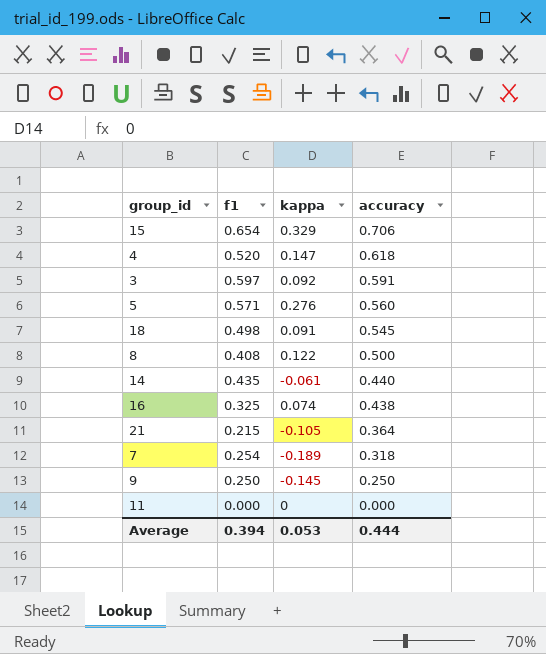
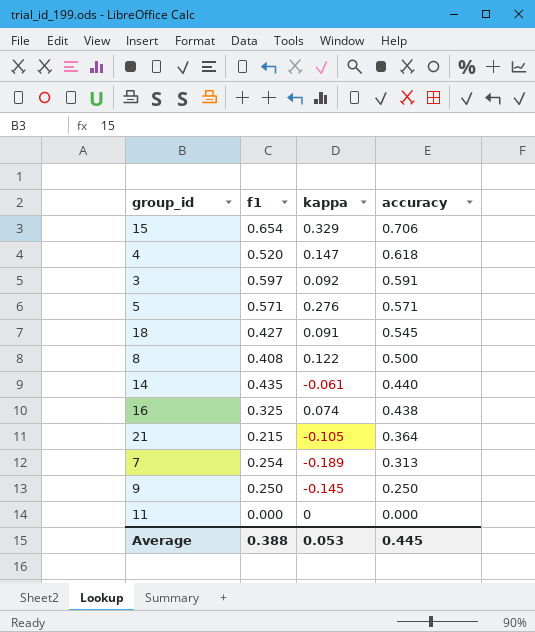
5 | accuracy: 0.560 -> 0.571
18 | f1: 0.498 -> 0.427
7 | accuracy: 0.318 -> 0.313
Average | f1: 0.394 -> 0.388
Average | accuracy: 0.444 -> 0.445

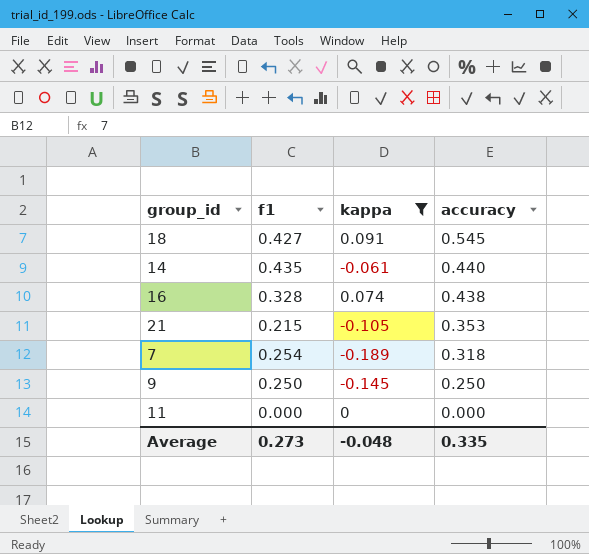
filter: none -> kappa <= 0.091
16 | f1: 0.325 -> 0.328
21 | accuracy: 0.364 -> 0.353
7 | accuracy: 0.313 -> 0.318
Average | f1: 0.388 -> 0.273
Average | kappa: 0.053 -> -0.048
Average | accuracy: 0.445 -> 0.335

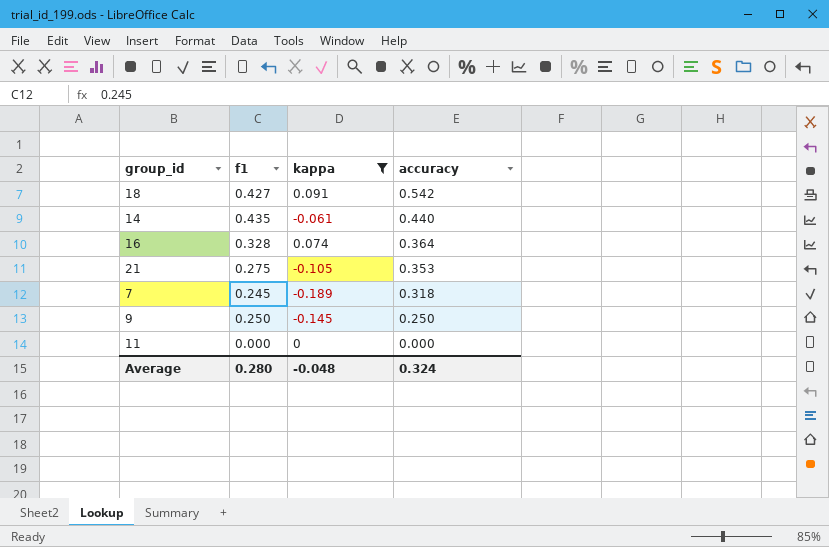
18 | accuracy: 0.545 -> 0.542
16 | accuracy: 0.438 -> 0.364
21 | f1: 0.215 -> 0.275
7 | f1: 0.254 -> 0.245
Average | f1: 0.273 -> 0.280
Average | accuracy: 0.335 -> 0.324

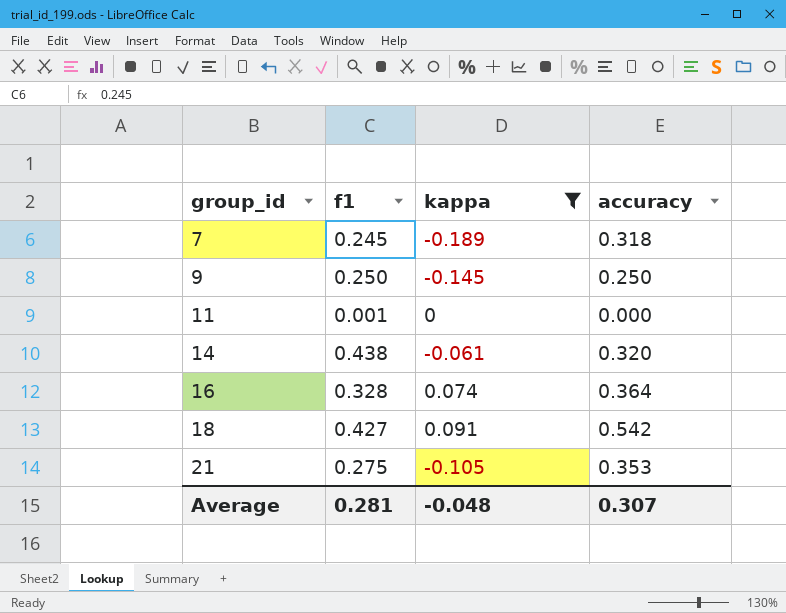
row order: accuracy descending -> group_id ascending
11 | f1: 0.000 -> 0.001
14 | f1: 0.435 -> 0.438
14 | accuracy: 0.440 -> 0.320
Average | f1: 0.280 -> 0.281
Average | accuracy: 0.324 -> 0.307

